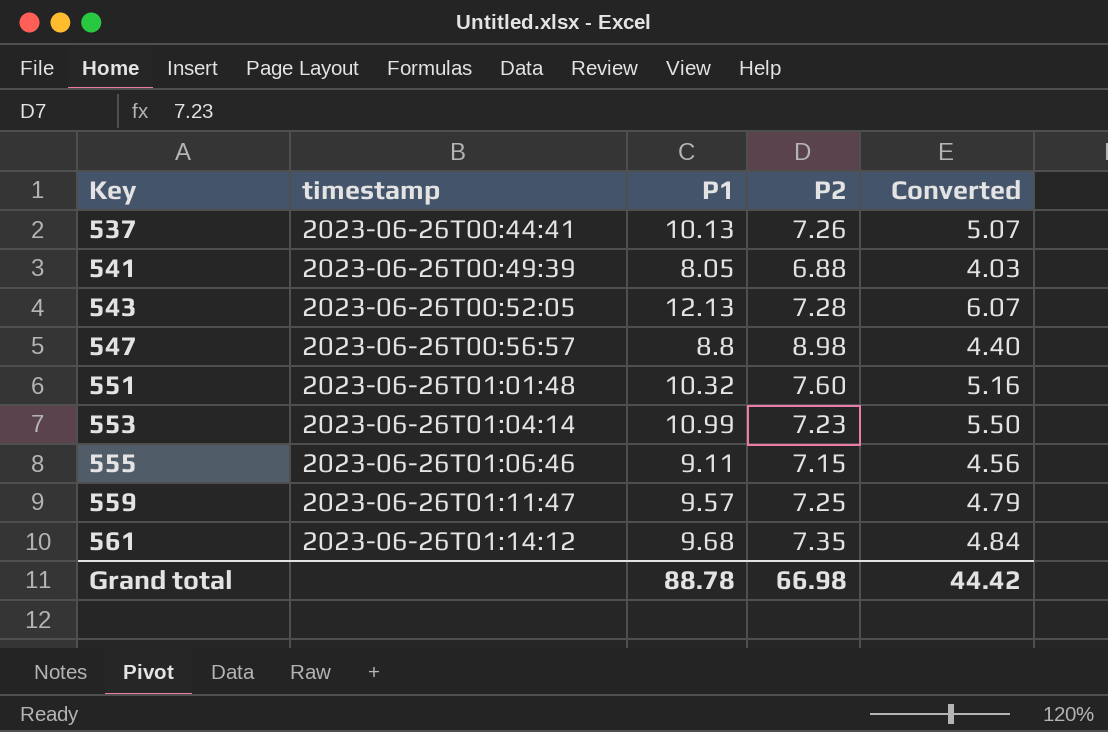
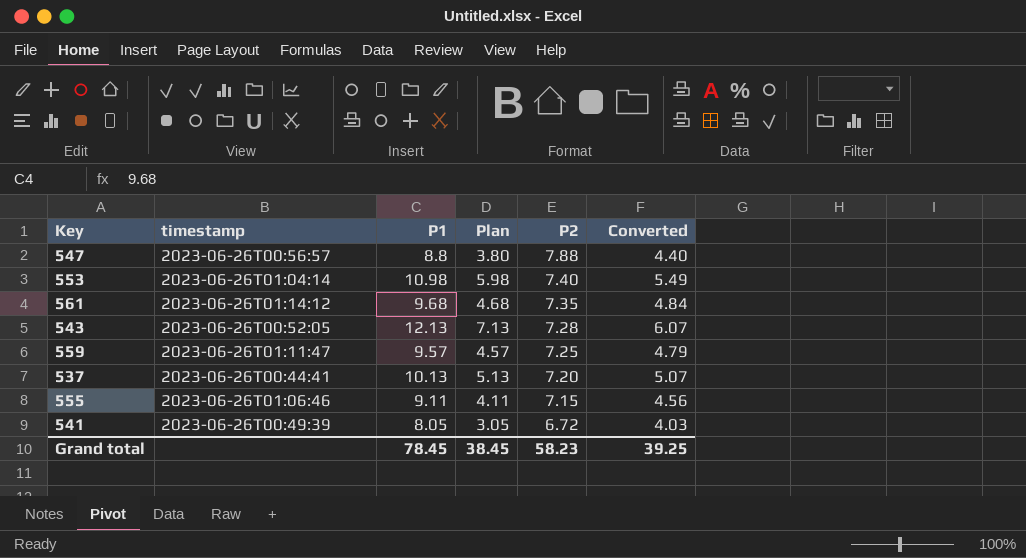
row order: Key ascending -> P2 descending
column Plan | formula: none -> [P1] - 5
row 551: 2023-06-26T01:01:48 | 10.32 | 7.60 | 5.16 -> none
547 | P2: 8.98 -> 7.88
553 | P1: 10.99 -> 10.98
553 | P2: 7.23 -> 7.40
553 | Converted: 5.50 -> 5.49
537 | P2: 7.26 -> 7.20
541 | P2: 6.88 -> 6.72
Grand total | P1: 88.78 -> 78.45
Grand total | P2: 66.98 -> 58.23
Grand total | Converted: 44.42 -> 39.25

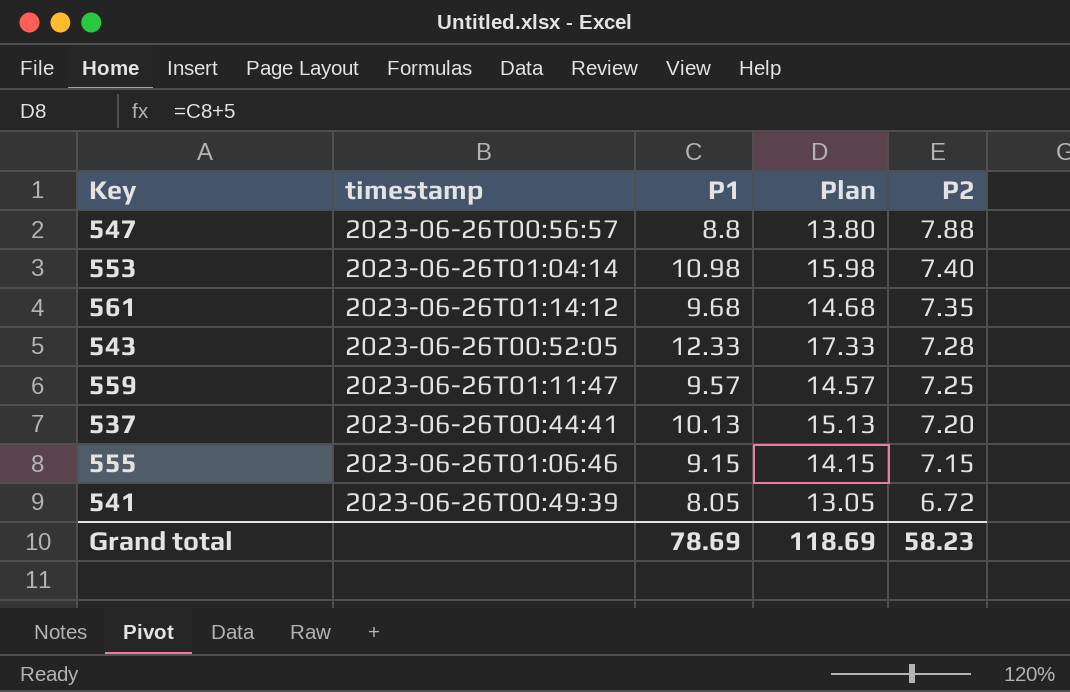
column Converted | formula: [P1] * 0.5 -> none
column Plan | formula: [P1] - 5 -> [P1] + 5
543 | P1: 12.13 -> 12.33
555 | P1: 9.11 -> 9.15
Grand total | P1: 78.45 -> 78.69
Grand total | Plan: 38.45 -> 118.69

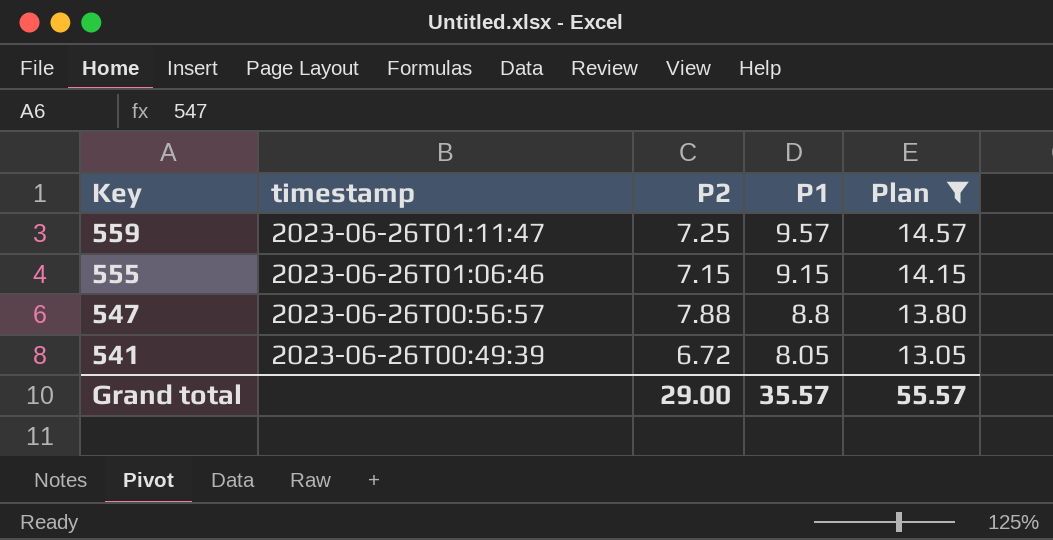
filter: none -> Plan <= 14.57
row order: P2 descending -> Key descending
column P2 | position: 5 -> 3
Grand total | P2: 58.23 -> 29.00
Grand total | P1: 78.69 -> 35.57
Grand total | Plan: 118.69 -> 55.57

